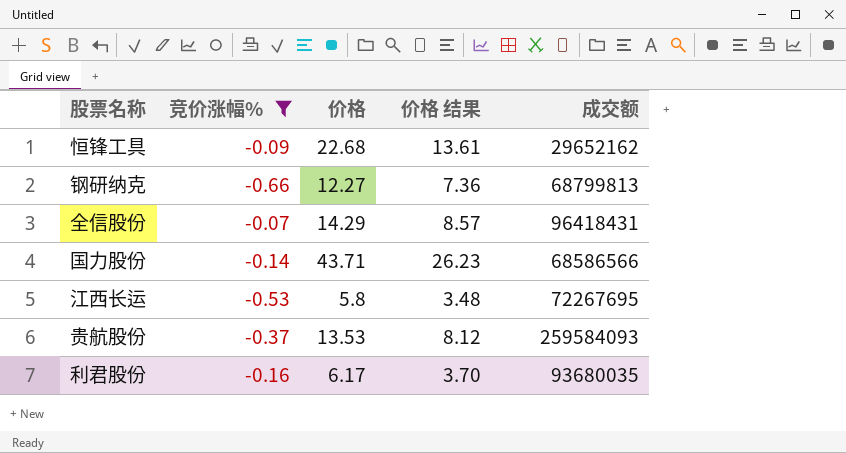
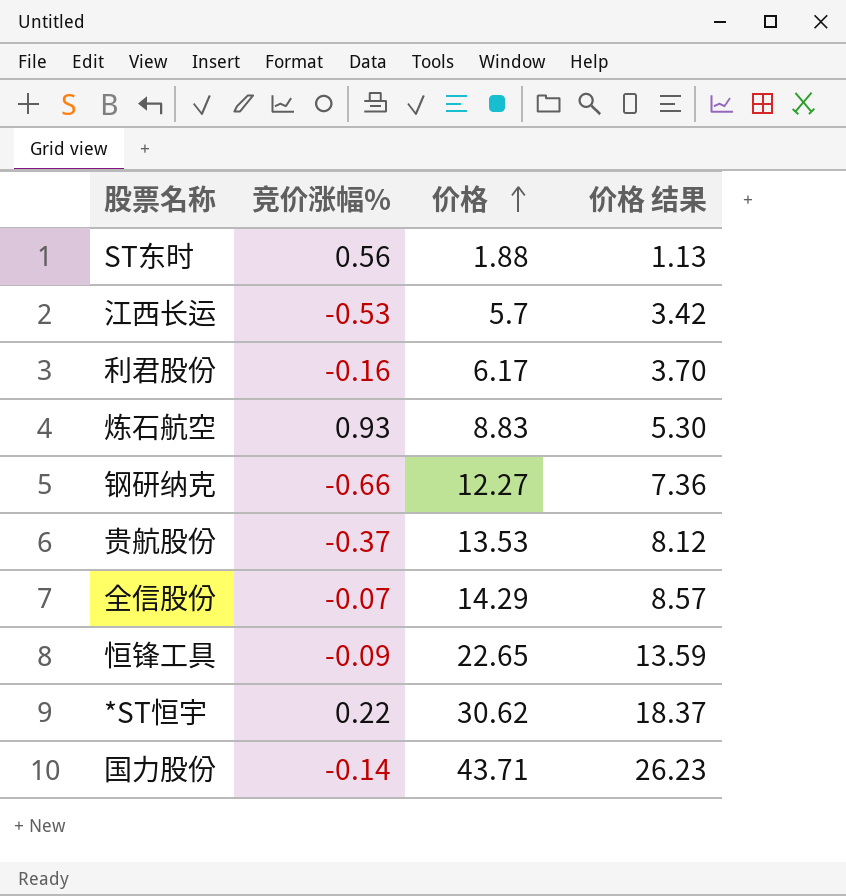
filter: 竞价涨幅% <= -0.07 -> none
row order: none -> 价格 ascending
column 成交额 | position: 5 -> none
江西长运 | 价格: 5.8 -> 5.7
江西长运 | 价格 结果: 3.48 -> 3.42
恒锋工具 | 价格: 22.68 -> 22.65
恒锋工具 | 价格 结果: 13.61 -> 13.59

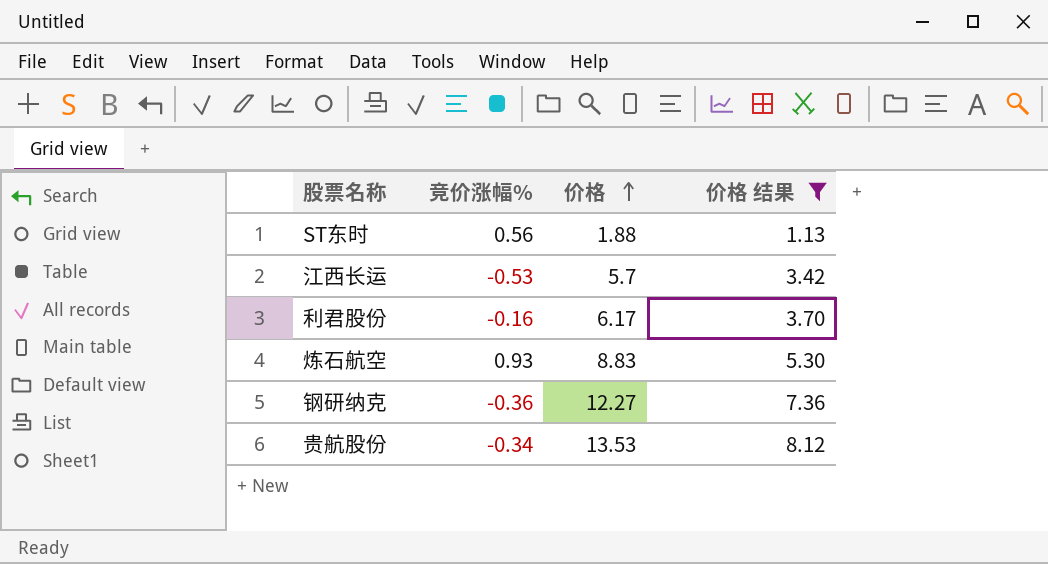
filter: none -> 价格 结果 <= 8.12
钢研纳克 | 竞价涨幅%: -0.66 -> -0.36
贵航股份 | 竞价涨幅%: -0.37 -> -0.34

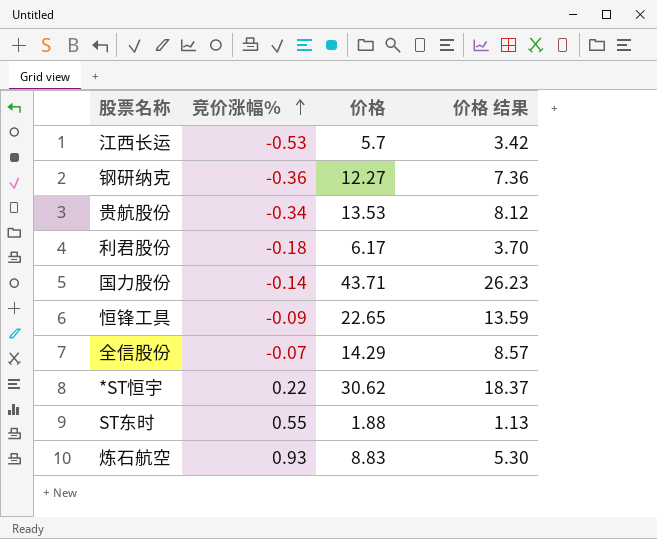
filter: 价格 结果 <= 8.12 -> none
row order: 价格 ascending -> 竞价涨幅% ascending
利君股份 | 竞价涨幅%: -0.16 -> -0.18
ST东时 | 竞价涨幅%: 0.56 -> 0.55

